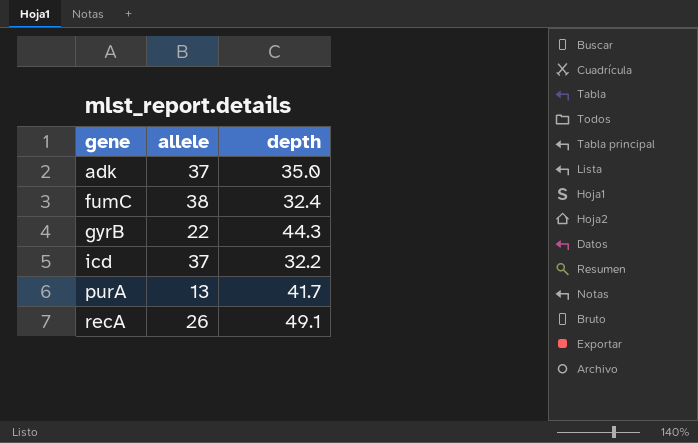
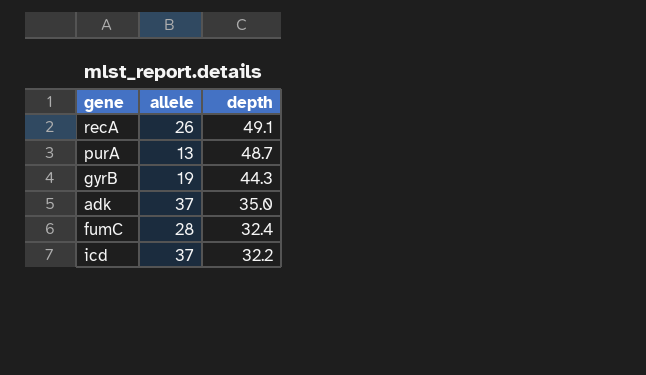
row order: gene ascending -> depth descending
purA | depth: 41.7 -> 48.7
gyrB | allele: 22 -> 19
fumC | allele: 38 -> 28

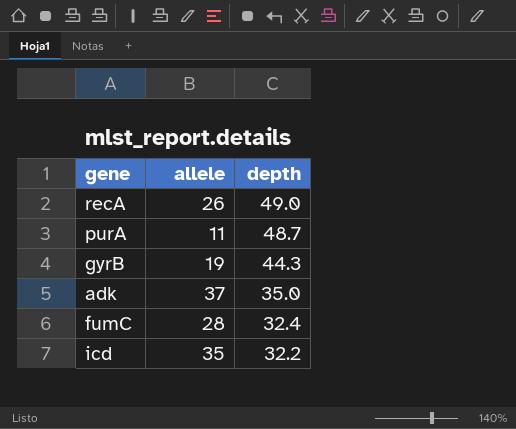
recA | depth: 49.1 -> 49.0
purA | allele: 13 -> 11
icd | allele: 37 -> 35

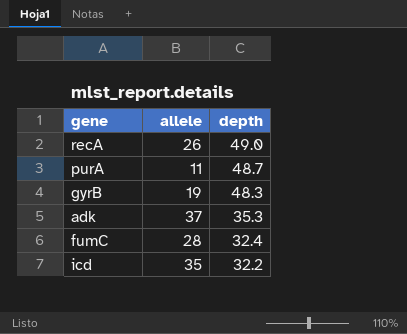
gyrB | depth: 44.3 -> 48.3
adk | depth: 35.0 -> 35.3

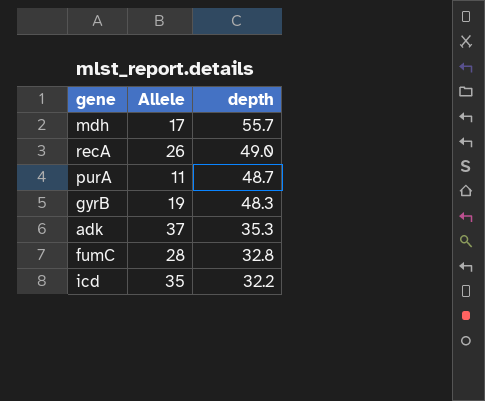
column name: allele -> Allele
row mdh: none -> 17 | 55.7
fumC | depth: 32.4 -> 32.8

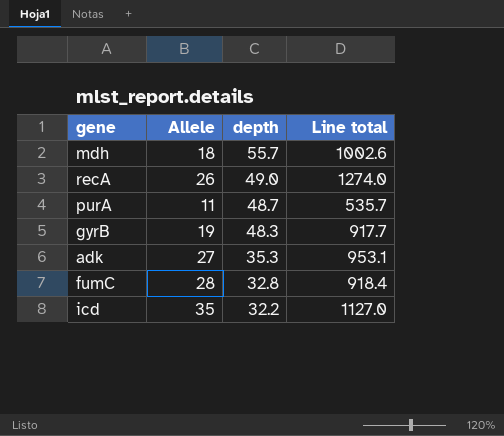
column Line total | formula: none -> [Allele] * [depth]
mdh | Allele: 17 -> 18
adk | Allele: 37 -> 27

